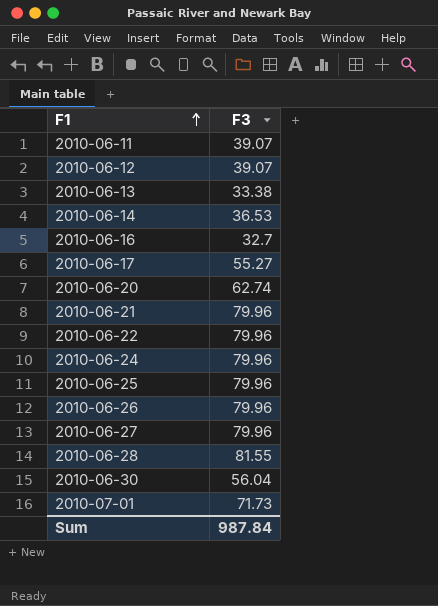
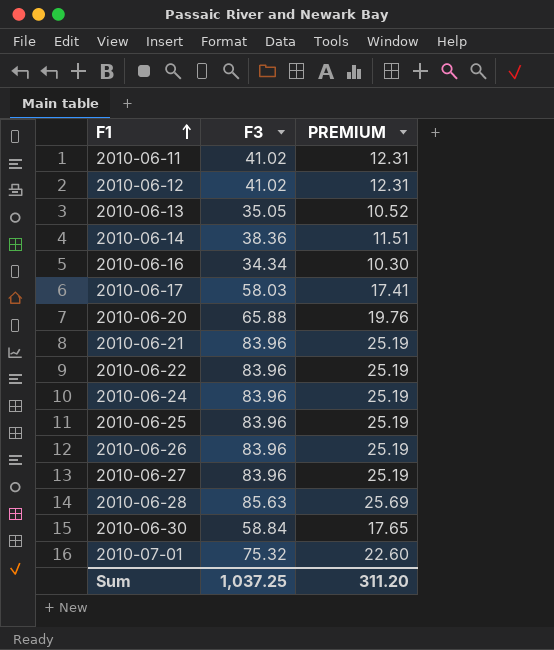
column PREMIUM | formula: none -> [F3] * 0.3
2010-06-11 | F3: 39.07 -> 41.02
2010-06-12 | F3: 39.07 -> 41.02
2010-06-13 | F3: 33.38 -> 35.05
2010-06-14 | F3: 36.53 -> 38.36
2010-06-16 | F3: 32.7 -> 34.34
2010-06-17 | F3: 55.27 -> 58.03
2010-06-20 | F3: 62.74 -> 65.88
2010-06-21 | F3: 79.96 -> 83.96
2010-06-22 | F3: 79.96 -> 83.96
2010-06-24 | F3: 79.96 -> 83.96
2010-06-25 | F3: 79.96 -> 83.96
2010-06-26 | F3: 79.96 -> 83.96
2010-06-27 | F3: 79.96 -> 83.96
2010-06-28 | F3: 81.55 -> 85.63
2010-06-30 | F3: 56.04 -> 58.84
2010-07-01 | F3: 71.73 -> 75.32
Sum | F3: 987.84 -> 1,037.25

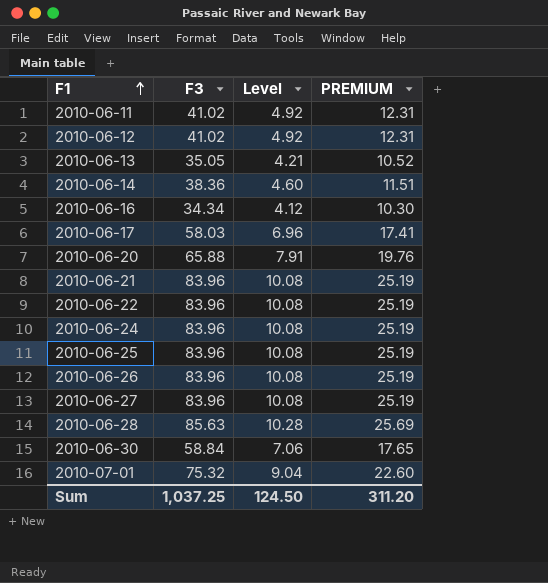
column Level | formula: none -> [F3] * 0.12

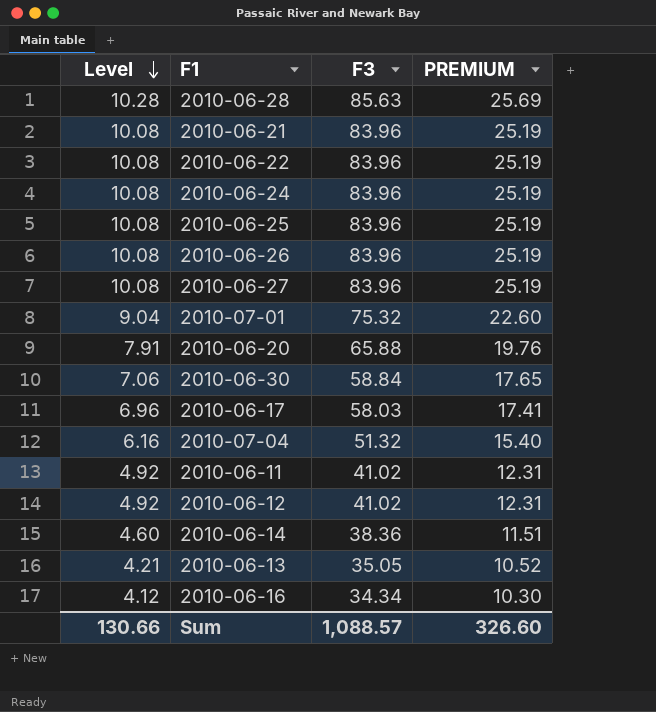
row order: F1 ascending -> Level descending
column Level | position: 3 -> 1
row 2010-07-04: none -> 6.16 | 51.32 | 15.40
Sum | Level: 124.50 -> 130.66
Sum | F3: 1,037.25 -> 1,088.57
Sum | PREMIUM: 311.20 -> 326.60

